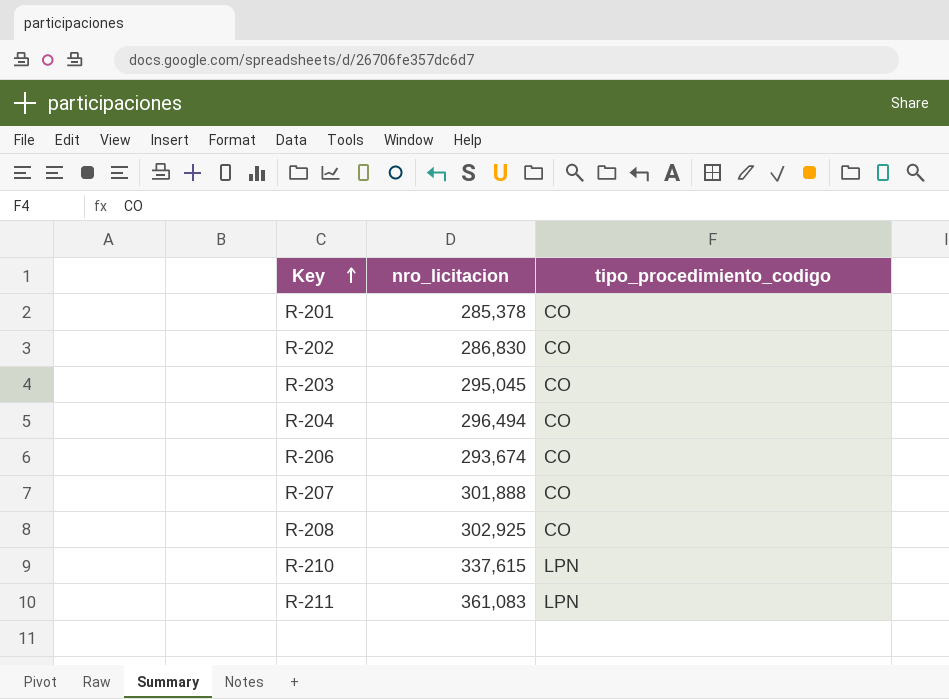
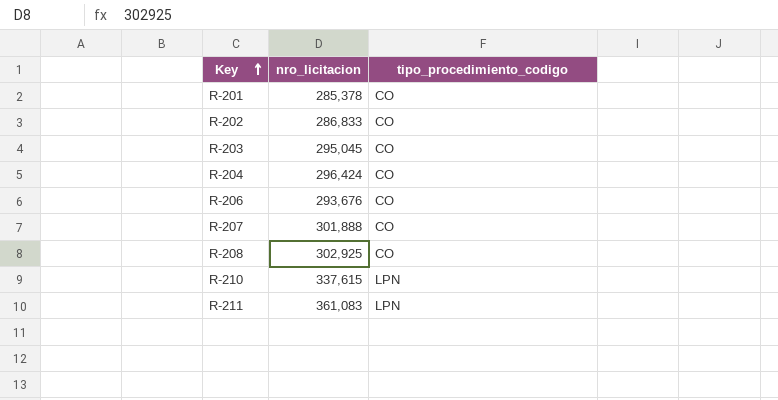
R-202 | nro_licitacion: 286,830 -> 286,833
R-204 | nro_licitacion: 296,494 -> 296,424
R-206 | nro_licitacion: 293,674 -> 293,676

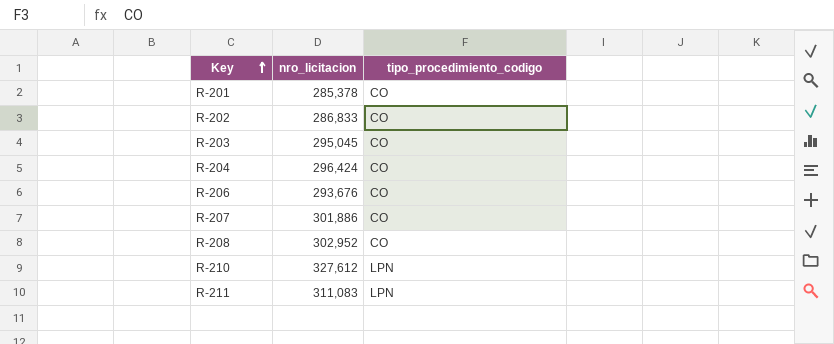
R-207 | nro_licitacion: 301,888 -> 301,886
R-208 | nro_licitacion: 302,925 -> 302,952
R-210 | nro_licitacion: 337,615 -> 327,612
R-211 | nro_licitacion: 361,083 -> 311,083

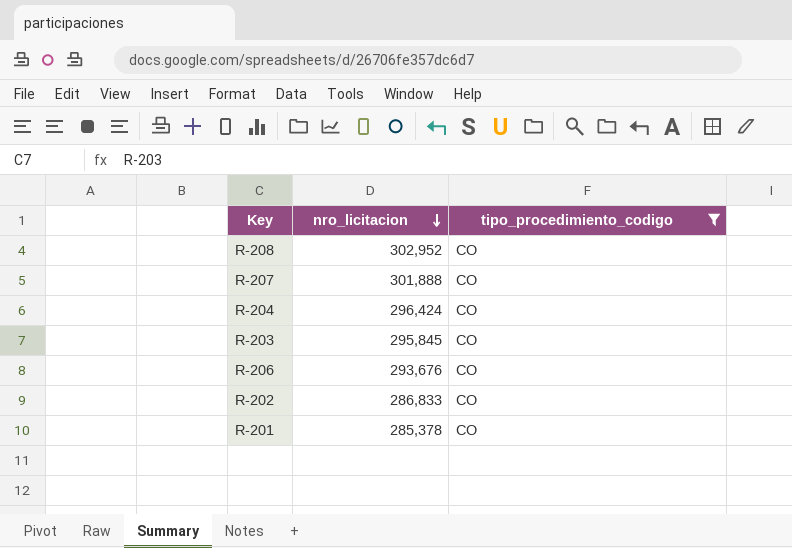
filter: none -> tipo_procedimiento_codigo = CO
row order: Key ascending -> nro_licitacion descending
R-207 | nro_licitacion: 301,886 -> 301,888
R-203 | nro_licitacion: 295,045 -> 295,845

